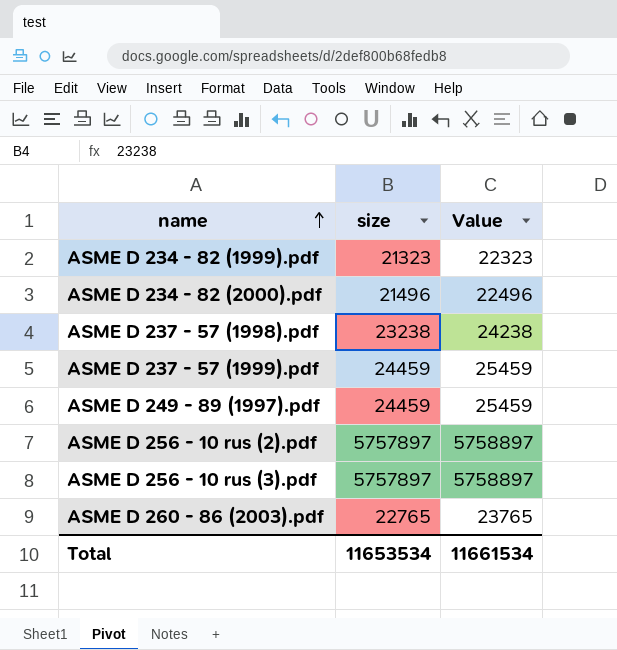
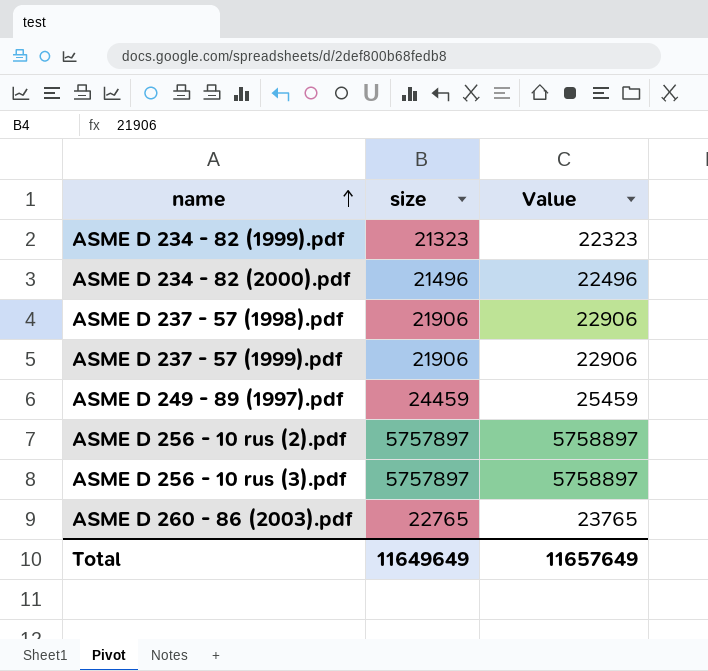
ASME D 237 - 57 (1998).pdf | size: 23238 -> 21906
ASME D 237 - 57 (1998).pdf | Value: 24238 -> 22906
ASME D 237 - 57 (1999).pdf | size: 24459 -> 21906
ASME D 237 - 57 (1999).pdf | Value: 25459 -> 22906
Total | size: 11653534 -> 11649649
Total | Value: 11661534 -> 11657649

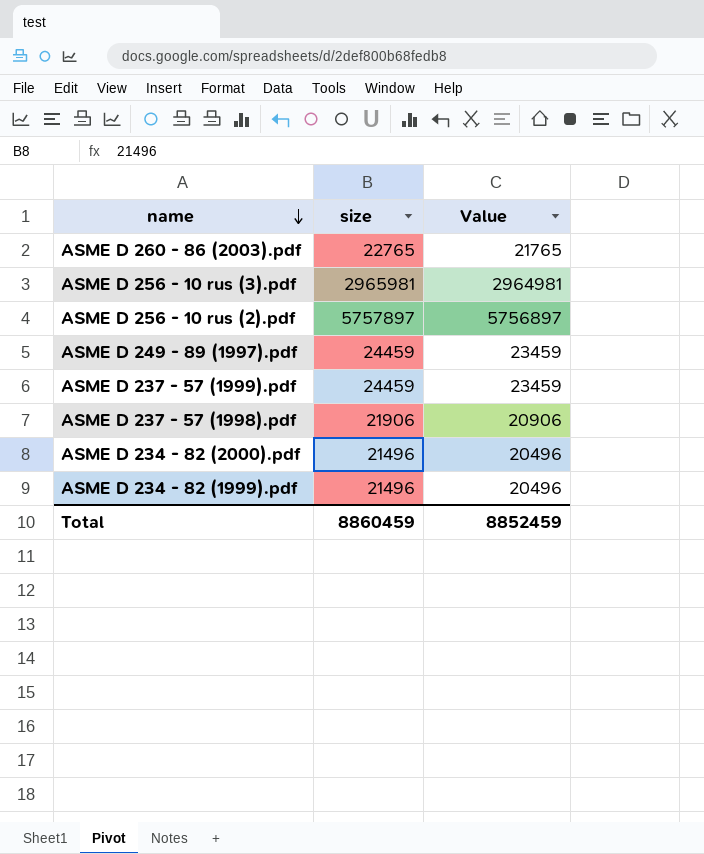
row order: name ascending -> name descending
column Value | formula: [size] + 1000 -> [size] - 1000
ASME D 256 - 10 rus (3).pdf | size: 5757897 -> 2965981
ASME D 237 - 57 (1999).pdf | size: 21906 -> 24459
ASME D 234 - 82 (1999).pdf | size: 21323 -> 21496
Total | size: 11649649 -> 8860459
Total | Value: 11657649 -> 8852459

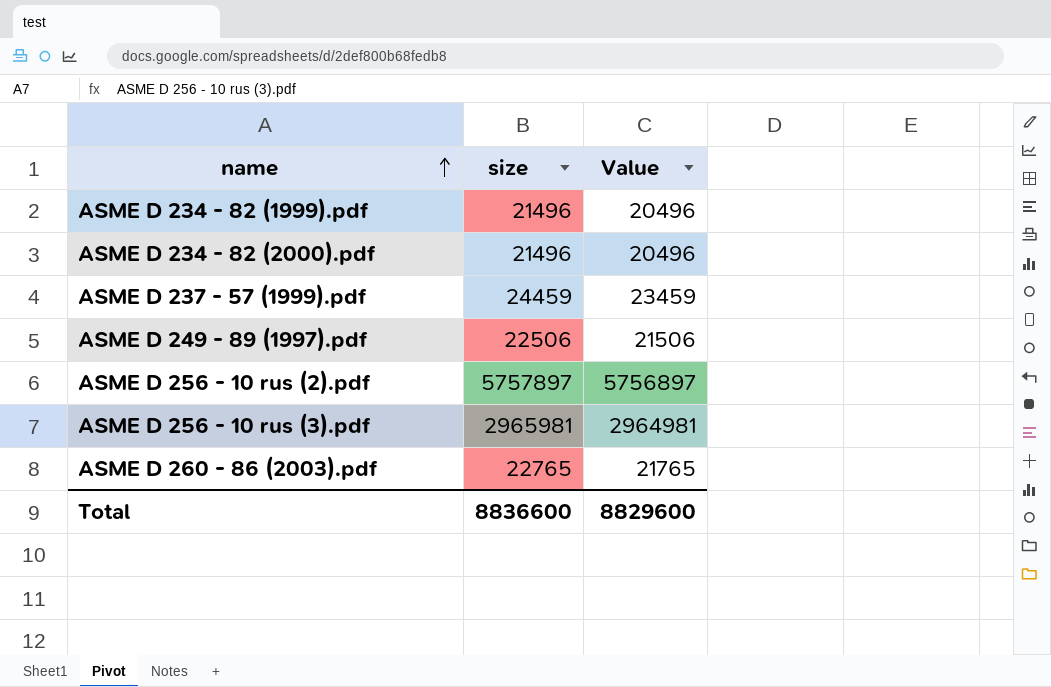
row order: name descending -> name ascending
row ASME D 237 - 57 (1998).pdf: 21906 | 20906 -> none
ASME D 249 - 89 (1997).pdf | size: 24459 -> 22506
ASME D 249 - 89 (1997).pdf | Value: 23459 -> 21506
Total | size: 8860459 -> 8836600
Total | Value: 8852459 -> 8829600

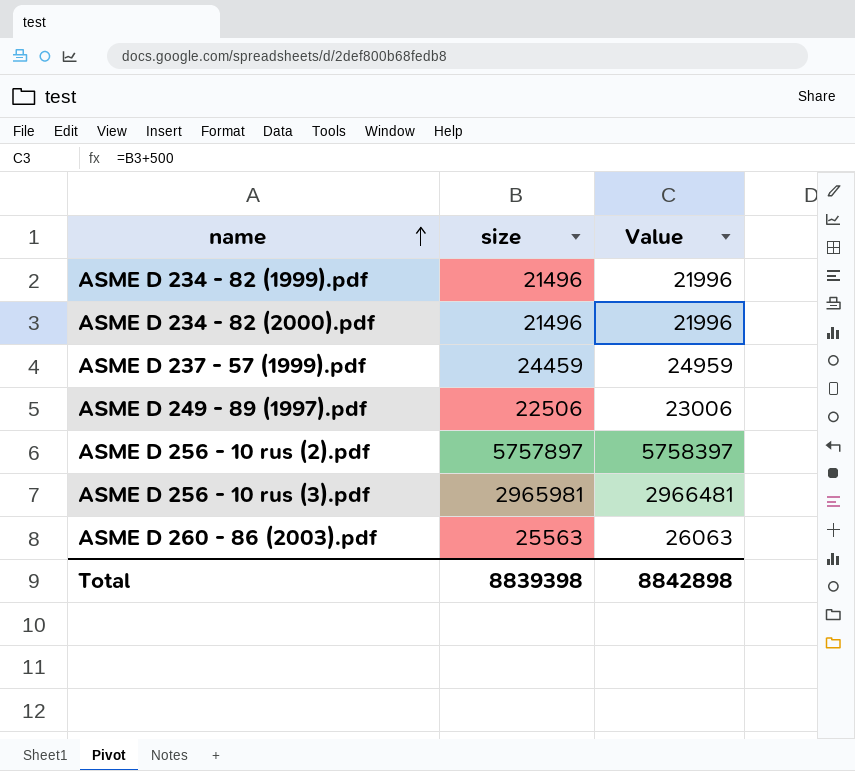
column Value | formula: [size] - 1000 -> [size] + 500
ASME D 260 - 86 (2003).pdf | size: 22765 -> 25563
Total | size: 8836600 -> 8839398
Total | Value: 8829600 -> 8842898

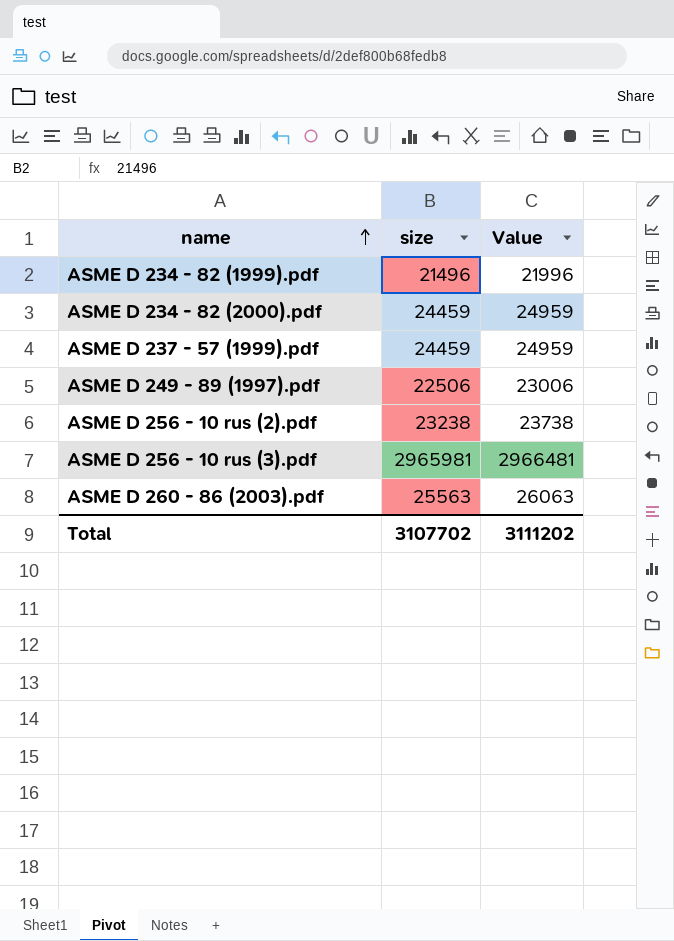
ASME D 234 - 82 (2000).pdf | size: 21496 -> 24459
ASME D 234 - 82 (2000).pdf | Value: 21996 -> 24959
ASME D 256 - 10 rus (2).pdf | size: 5757897 -> 23238
ASME D 256 - 10 rus (2).pdf | Value: 5758397 -> 23738
Total | size: 8839398 -> 3107702
Total | Value: 8842898 -> 3111202

